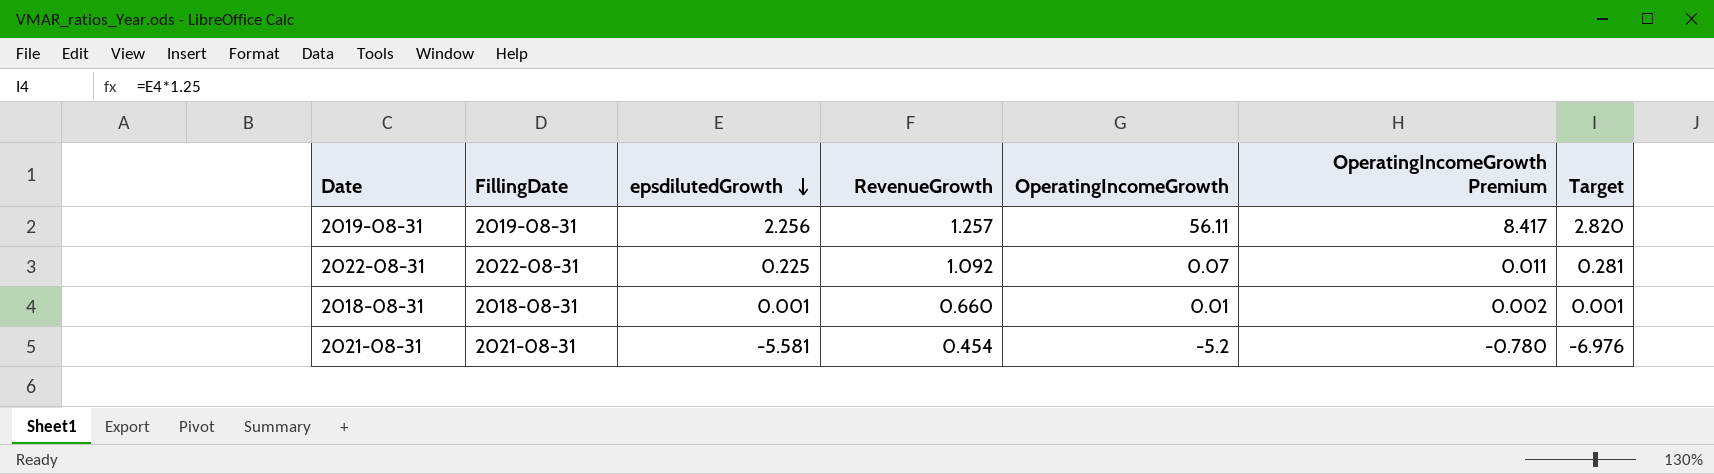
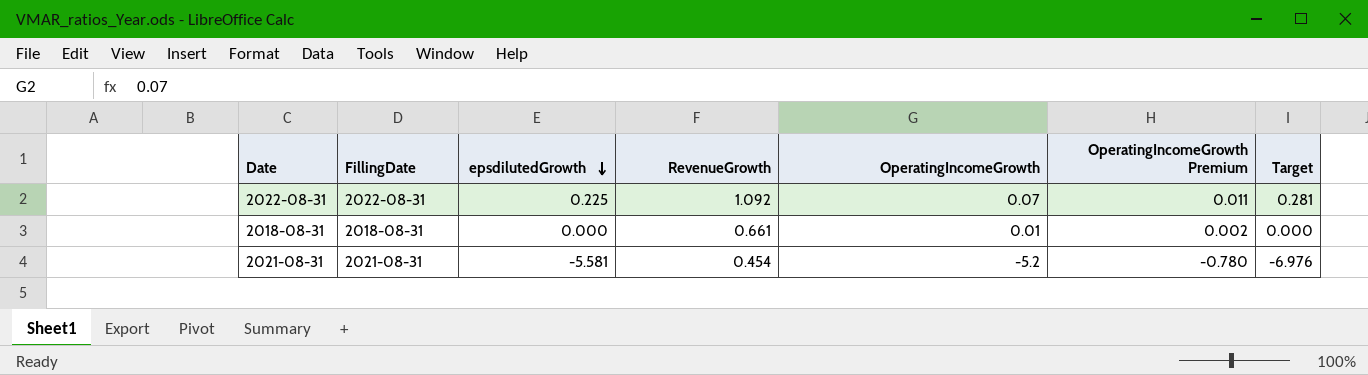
row 2019-08-31: 2019-08-31 | 2.256 | 1.257 | 56.11 | 8.417 | 2.820 -> none
2018-08-31 | epsdilutedGrowth: 0.001 -> 0.000
2018-08-31 | RevenueGrowth: 0.660 -> 0.661
2018-08-31 | Target: 0.001 -> 0.000

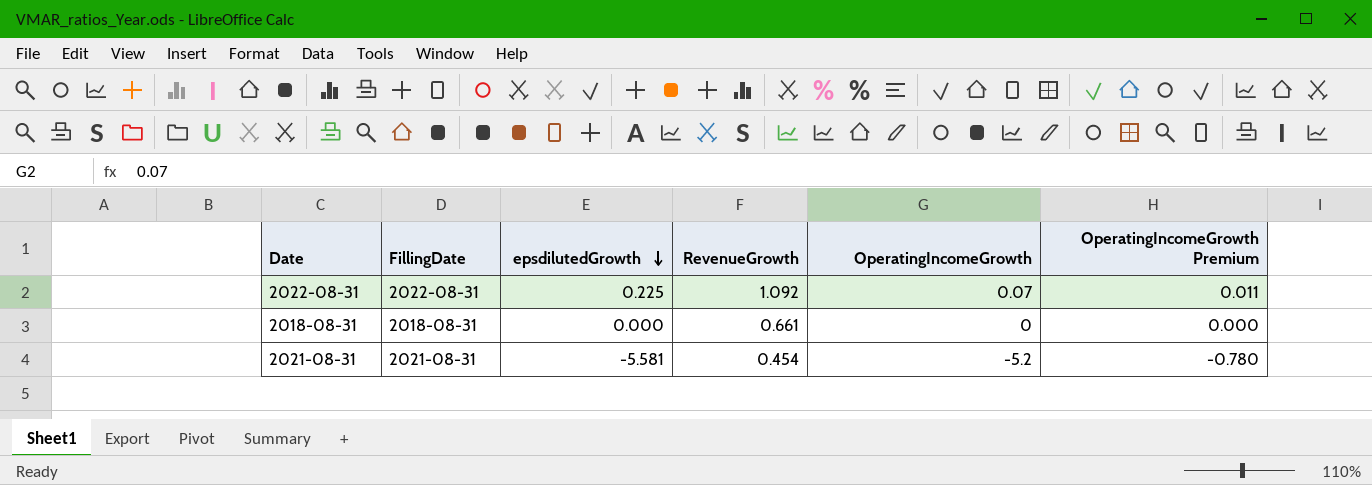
column Target | formula: [epsdilutedGrowth] * 1.25 -> none
2018-08-31 | OperatingIncomeGrowth: 0.01 -> 0
2018-08-31 | OperatingIncomeGrowth Premium: 0.002 -> 0.000

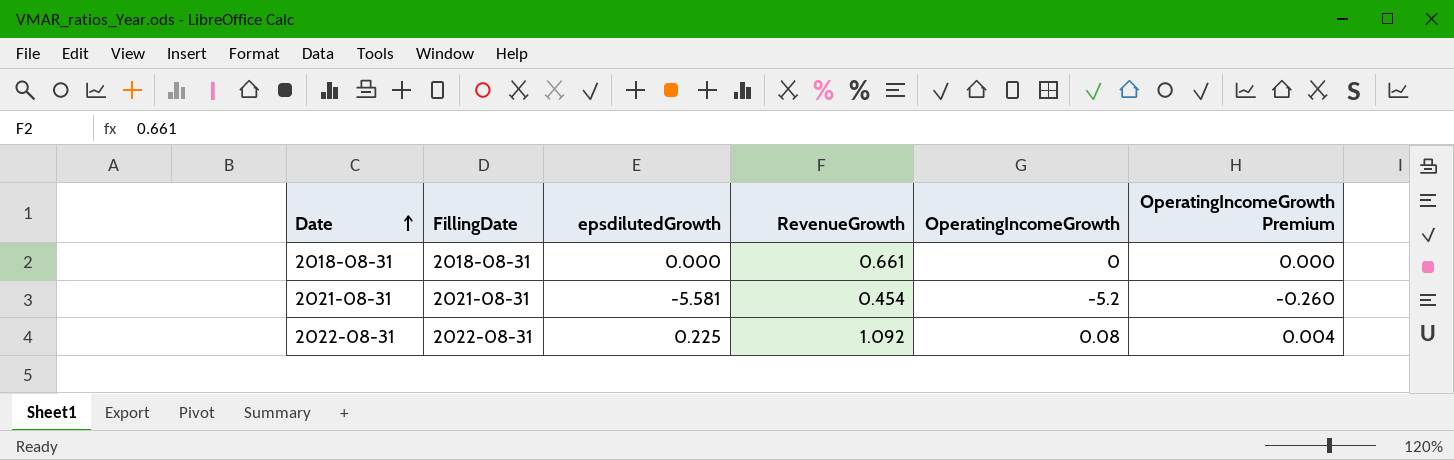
row order: epsdilutedGrowth descending -> Date ascending
column OperatingIncomeGrowth Premium | formula: [OperatingIncomeGrowth] * 0.15 -> [OperatingIncomeGrowth] * 0.05
2022-08-31 | OperatingIncomeGrowth: 0.07 -> 0.08

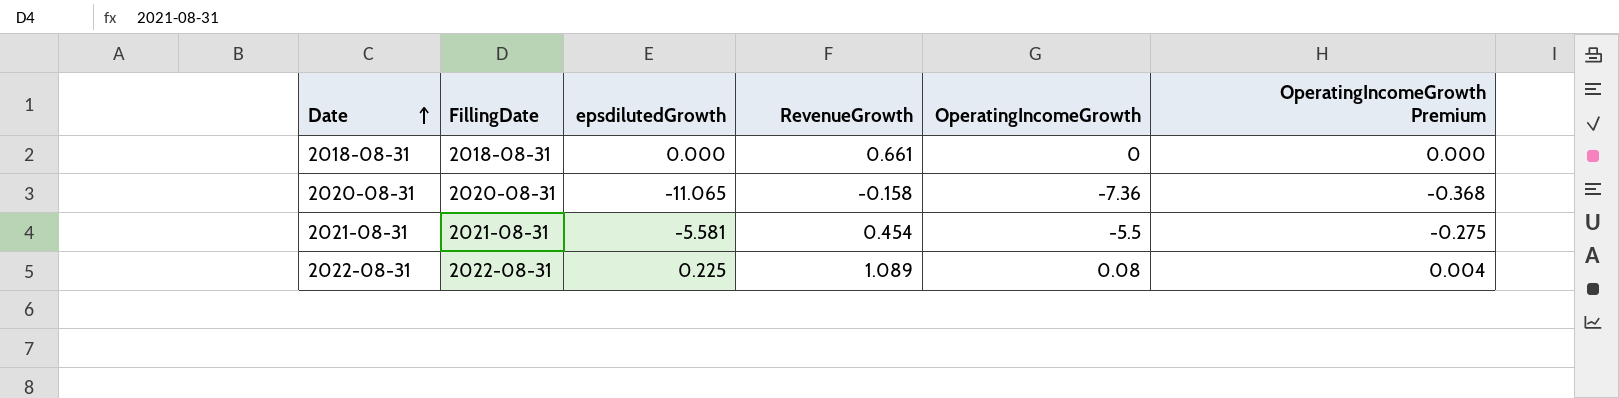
row 2020-08-31: none -> 2020-08-31 | -11.065 | -0.158 | -7.36 | -0.368
2021-08-31 | OperatingIncomeGrowth: -5.2 -> -5.5
2021-08-31 | OperatingIncomeGrowth Premium: -0.260 -> -0.275
2022-08-31 | RevenueGrowth: 1.092 -> 1.089

